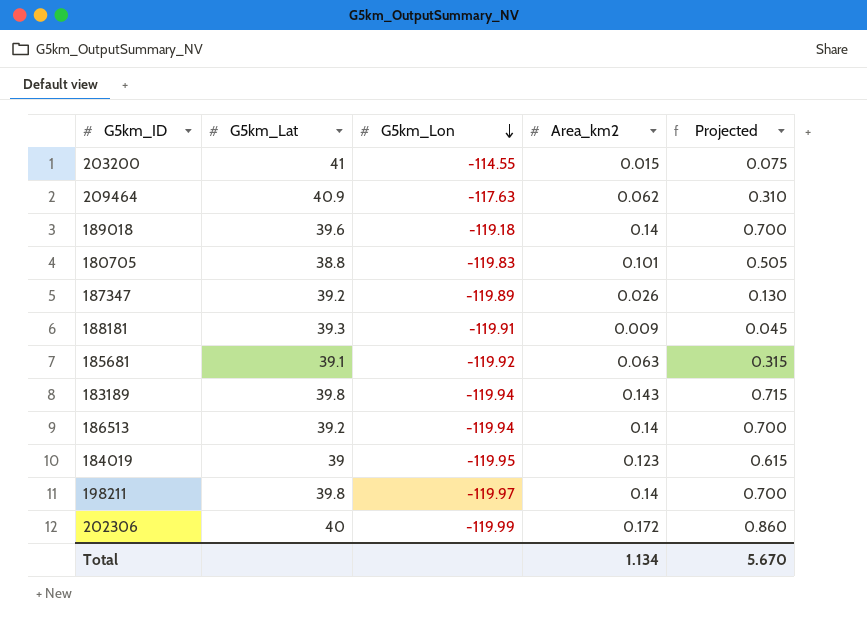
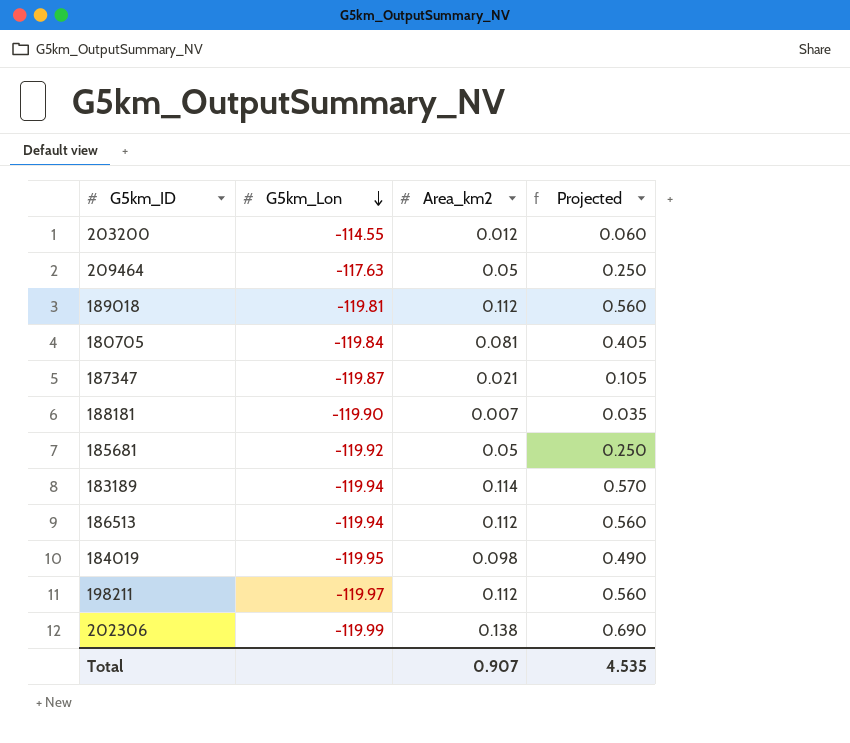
column G5km_Lat | position: 2 -> none
203200 | Area_km2: 0.015 -> 0.012
203200 | Projected: 0.075 -> 0.060
209464 | Area_km2: 0.062 -> 0.05
209464 | Projected: 0.310 -> 0.250
189018 | G5km_Lon: -119.18 -> -119.81
189018 | Area_km2: 0.14 -> 0.112
189018 | Projected: 0.700 -> 0.560
180705 | G5km_Lon: -119.83 -> -119.84
180705 | Area_km2: 0.101 -> 0.081
180705 | Projected: 0.505 -> 0.405
187347 | G5km_Lon: -119.89 -> -119.87
187347 | Area_km2: 0.026 -> 0.021
187347 | Projected: 0.130 -> 0.105
188181 | G5km_Lon: -119.91 -> -119.90
188181 | Area_km2: 0.009 -> 0.007
188181 | Projected: 0.045 -> 0.035
185681 | Area_km2: 0.063 -> 0.05
185681 | Projected: 0.315 -> 0.250
183189 | Area_km2: 0.143 -> 0.114
183189 | Projected: 0.715 -> 0.570
186513 | Area_km2: 0.14 -> 0.112
186513 | Projected: 0.700 -> 0.560
184019 | Area_km2: 0.123 -> 0.098
184019 | Projected: 0.615 -> 0.490
198211 | Area_km2: 0.14 -> 0.112
198211 | Projected: 0.700 -> 0.560
202306 | Area_km2: 0.172 -> 0.138
202306 | Projected: 0.860 -> 0.690
Total | Area_km2: 1.134 -> 0.907
Total | Projected: 5.670 -> 4.535

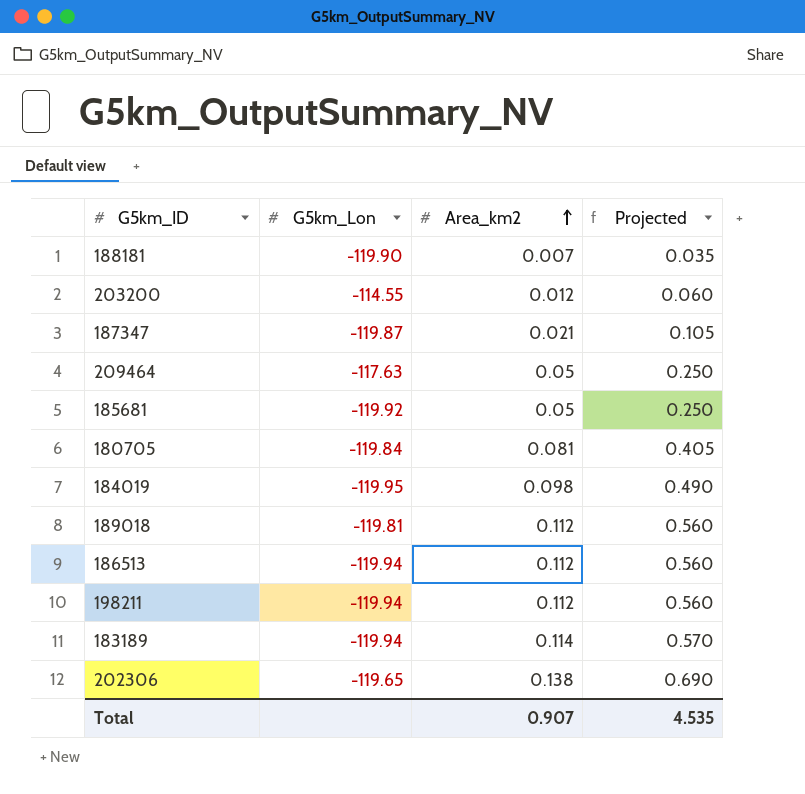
row order: G5km_Lon descending -> Area_km2 ascending
198211 | G5km_Lon: -119.97 -> -119.94
202306 | G5km_Lon: -119.99 -> -119.65

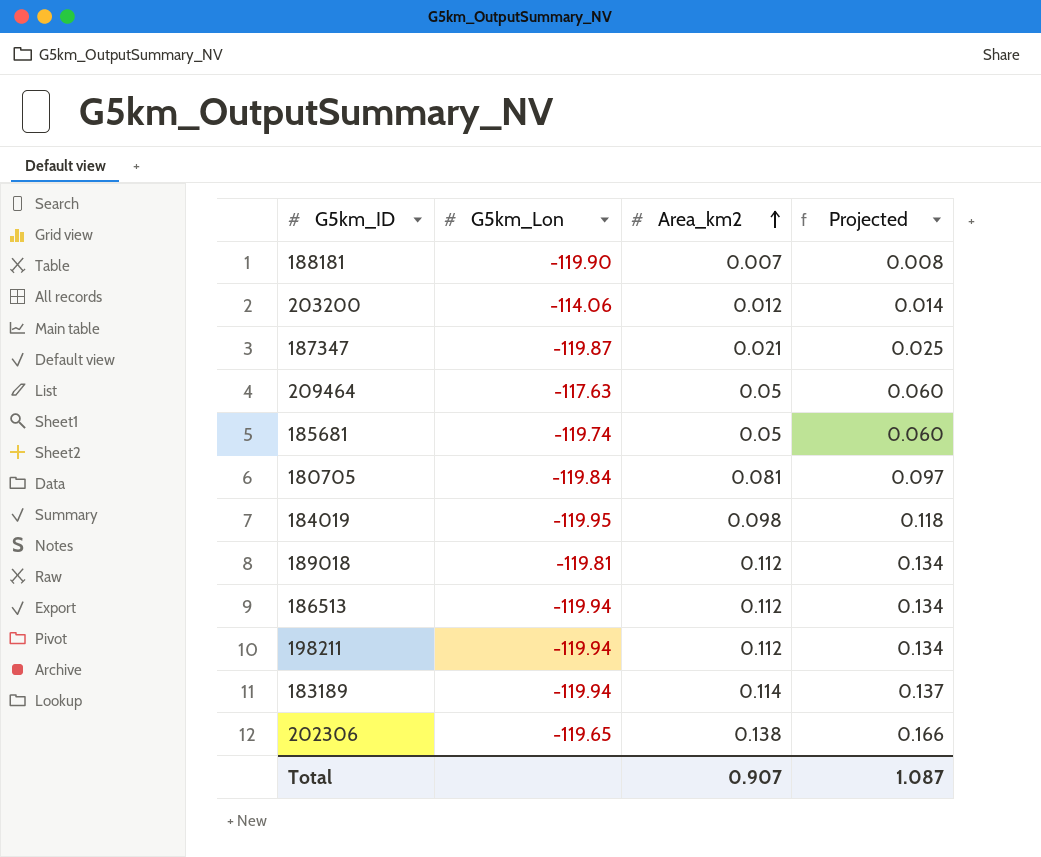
column Projected | formula: [Area_km2] * 5 -> [Area_km2] * 1.2
203200 | G5km_Lon: -114.55 -> -114.06
185681 | G5km_Lon: -119.92 -> -119.74
Total | Projected: 4.535 -> 1.087

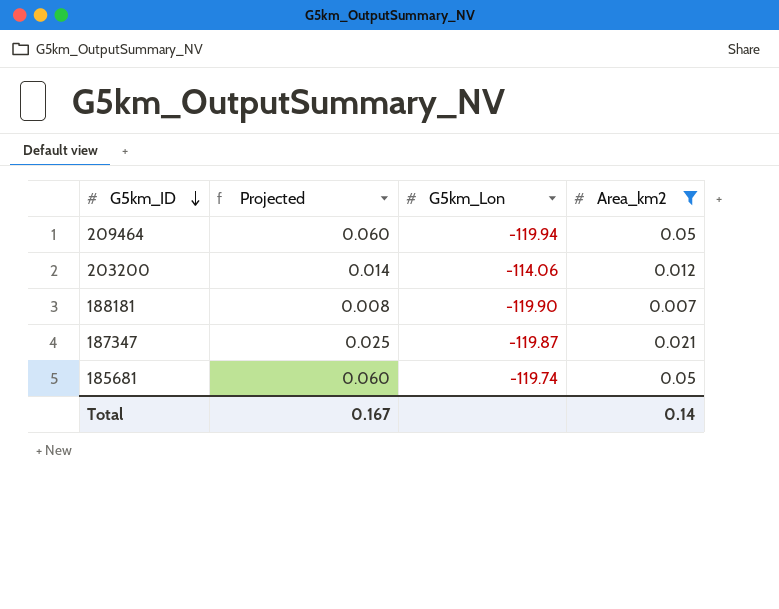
filter: none -> Area_km2 <= 0.05
row order: Area_km2 ascending -> G5km_ID descending
column Projected | position: 4 -> 2
209464 | G5km_Lon: -117.63 -> -119.94
Total | Projected: 1.087 -> 0.167
Total | Area_km2: 0.907 -> 0.14

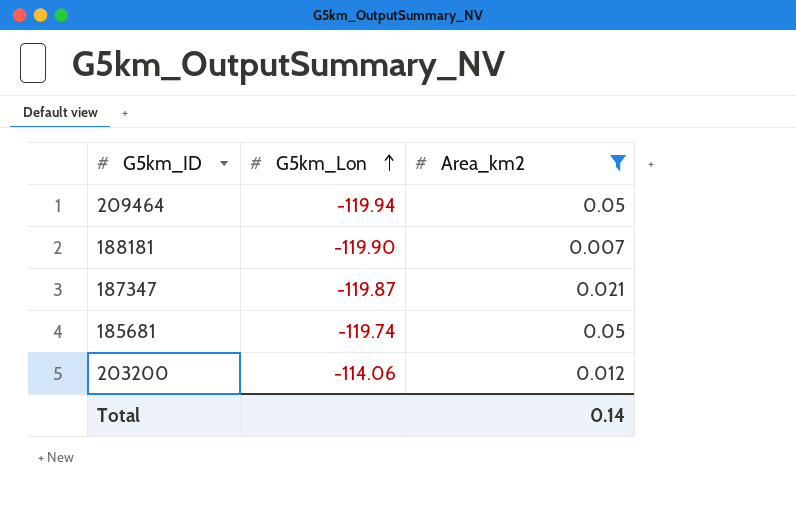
row order: G5km_ID descending -> G5km_Lon ascending
column Projected | formula: [Area_km2] * 1.2 -> none

